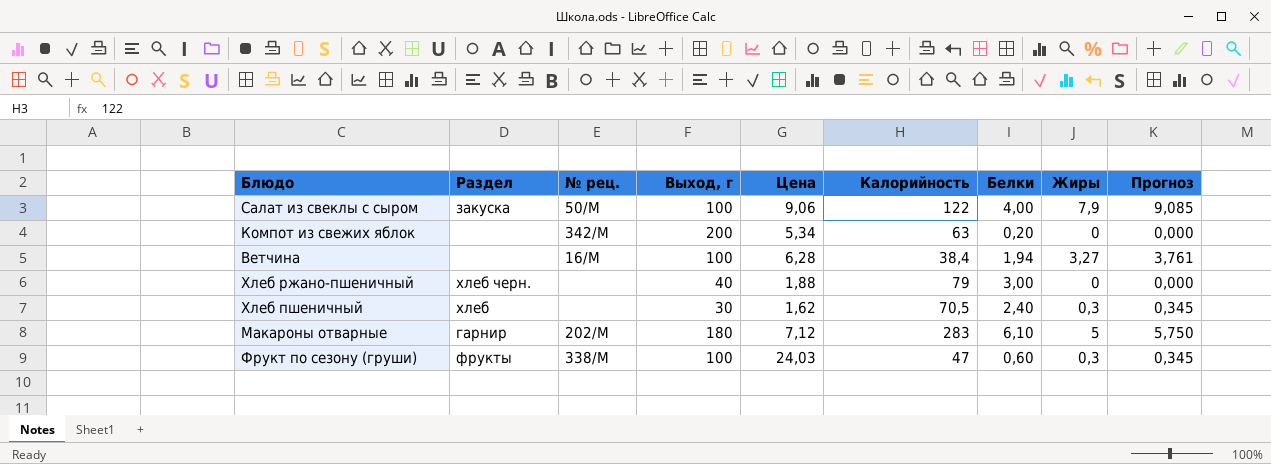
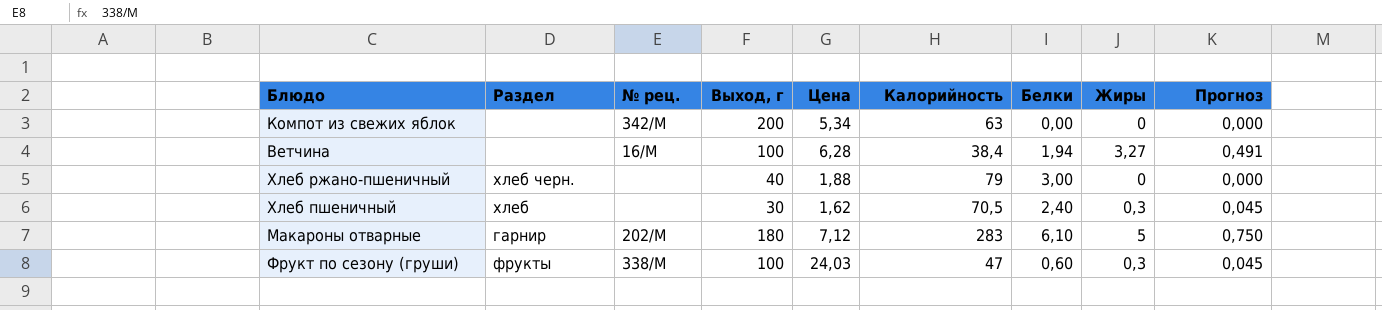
column Прогноз | formula: [Жиры] * 1,15 -> [Жиры] * 0,15
row Салат из свеклы с сыром: закуска | 50/М | 100 | 9,06 | 122 | 4,00 | 7,9 | 9,085 -> none
Компот из свежих яблок | Белки: 0,20 -> 0,00

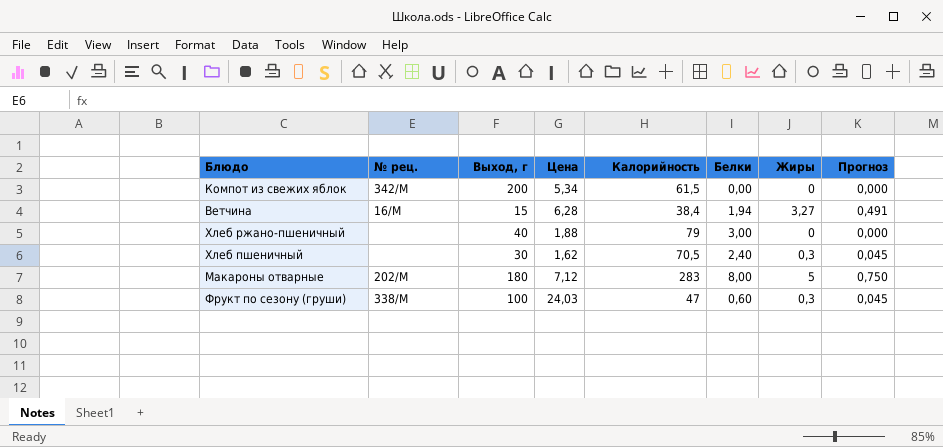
column Раздел | position: 2 -> none
Компот из свежих яблок | Калорийность: 63 -> 61,5
Ветчина | Выход, г: 100 -> 15
Макароны отварные | Белки: 6,10 -> 8,00

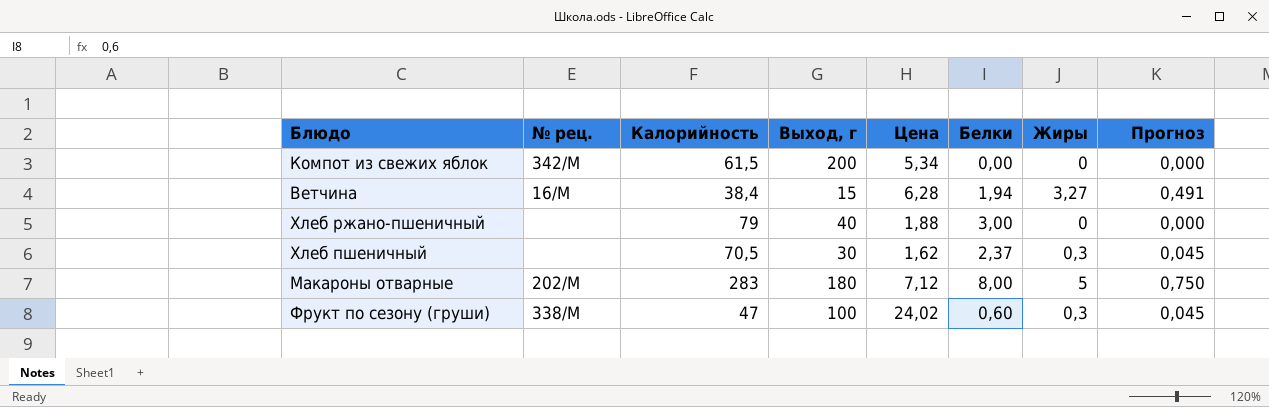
column Калорийность | position: 5 -> 3
Хлеб пшеничный | Белки: 2,40 -> 2,37
Фрукт по сезону (груши) | Цена: 24,03 -> 24,02

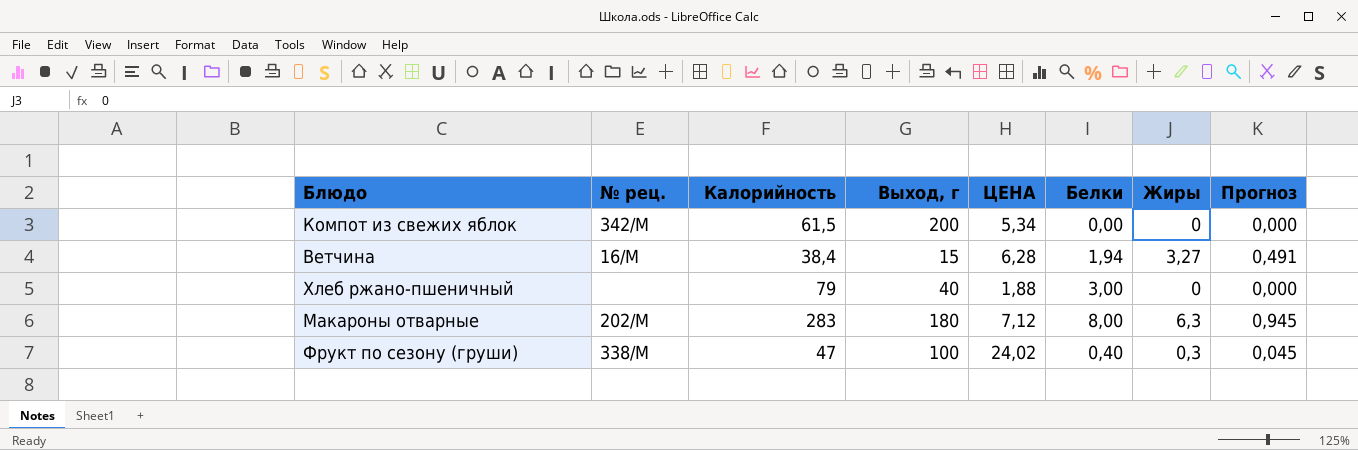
column name: Цена -> ЦЕНА
row Хлеб пшеничный: none | 70,5 | 30 | 1,62 | 2,37 | 0,3 | 0,045 -> none
Макароны отварные | Жиры: 5 -> 6,3
Макароны отварные | Прогноз: 0,750 -> 0,945
Фрукт по сезону (груши) | Белки: 0,60 -> 0,40

